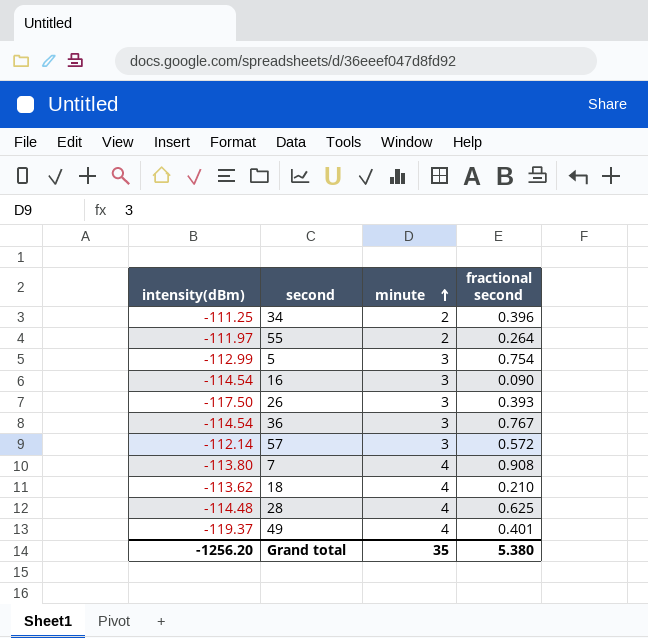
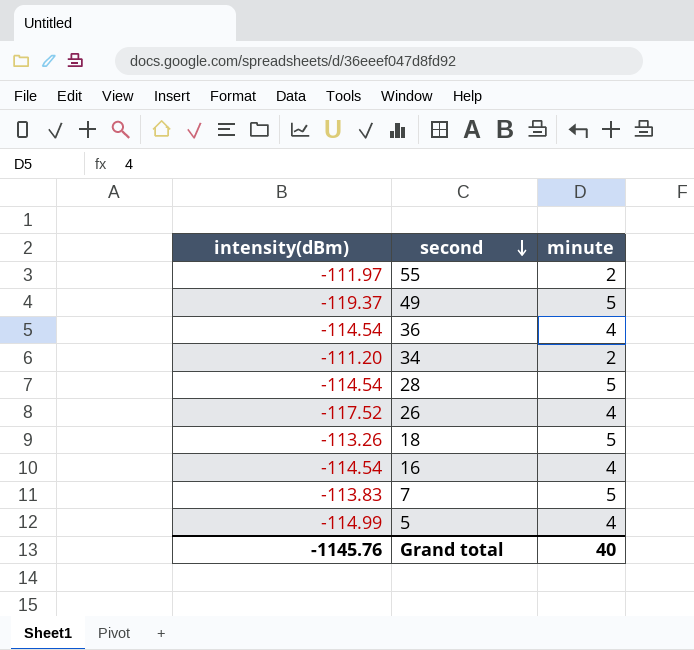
row order: minute ascending -> second descending
column fractional second | position: 4 -> none
row 57: -112.14 | 3 | 0.572 -> none
49 | minute: 4 -> 5
36 | minute: 3 -> 4
34 | intensity(dBm): -111.25 -> -111.20
28 | intensity(dBm): -114.48 -> -114.54
28 | minute: 4 -> 5
26 | intensity(dBm): -117.50 -> -117.52
26 | minute: 3 -> 4
18 | intensity(dBm): -113.62 -> -113.26
18 | minute: 4 -> 5
16 | minute: 3 -> 4
7 | intensity(dBm): -113.80 -> -113.83
7 | minute: 4 -> 5
5 | intensity(dBm): -112.99 -> -114.99
5 | minute: 3 -> 4
Grand total | intensity(dBm): -1256.20 -> -1145.76
Grand total | minute: 35 -> 40

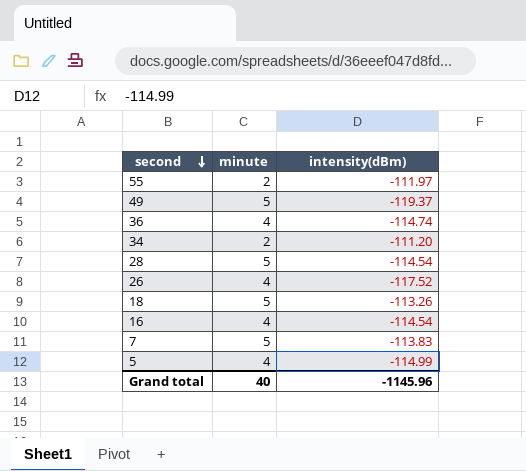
column intensity(dBm) | position: 1 -> 3
36 | intensity(dBm): -114.54 -> -114.74
Grand total | intensity(dBm): -1145.76 -> -1145.96

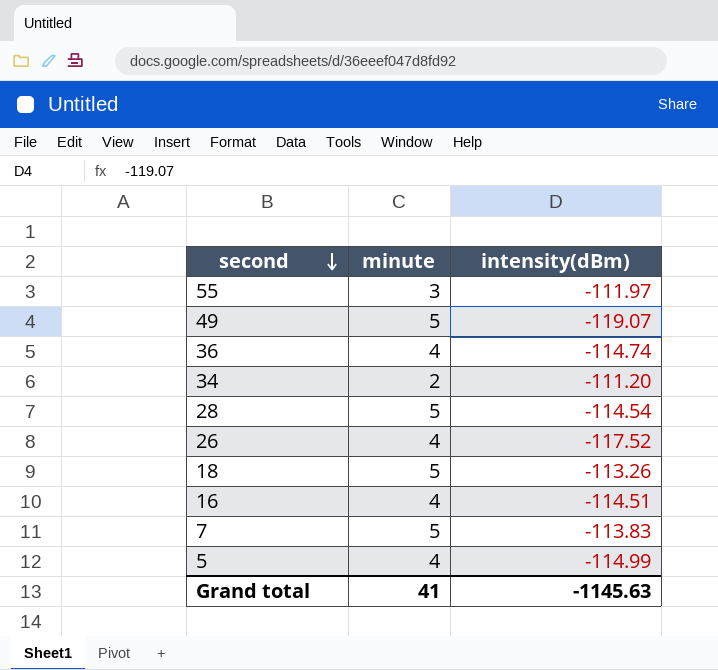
55 | minute: 2 -> 3
49 | intensity(dBm): -119.37 -> -119.07
16 | intensity(dBm): -114.54 -> -114.51
Grand total | minute: 40 -> 41
Grand total | intensity(dBm): -1145.96 -> -1145.63

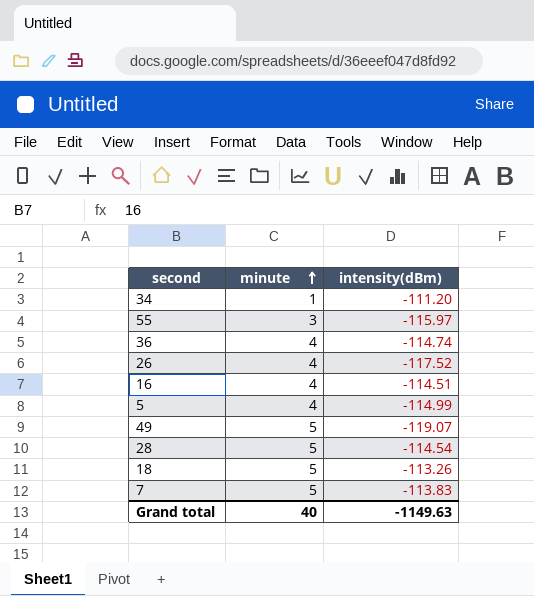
row order: second descending -> minute ascending
34 | minute: 2 -> 1
55 | intensity(dBm): -111.97 -> -115.97
Grand total | minute: 41 -> 40
Grand total | intensity(dBm): -1145.63 -> -1149.63

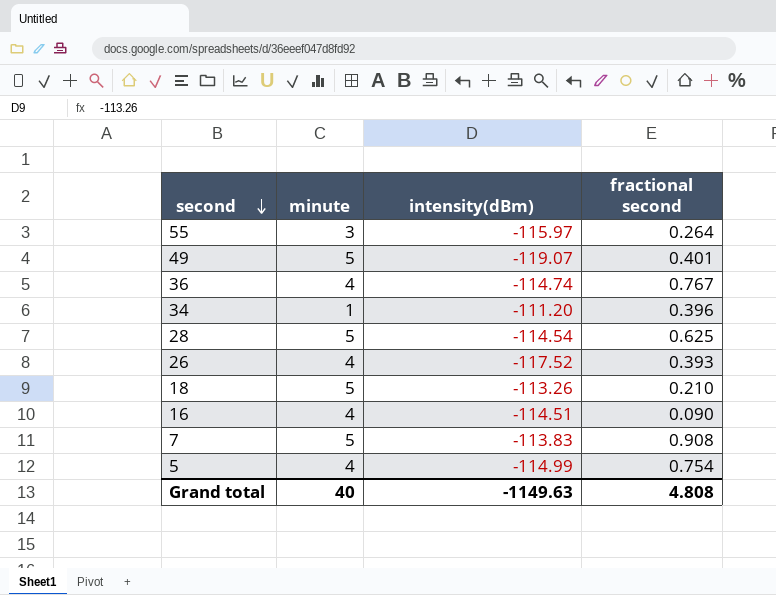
row order: minute ascending -> second descending
column fractional second | position: none -> 4

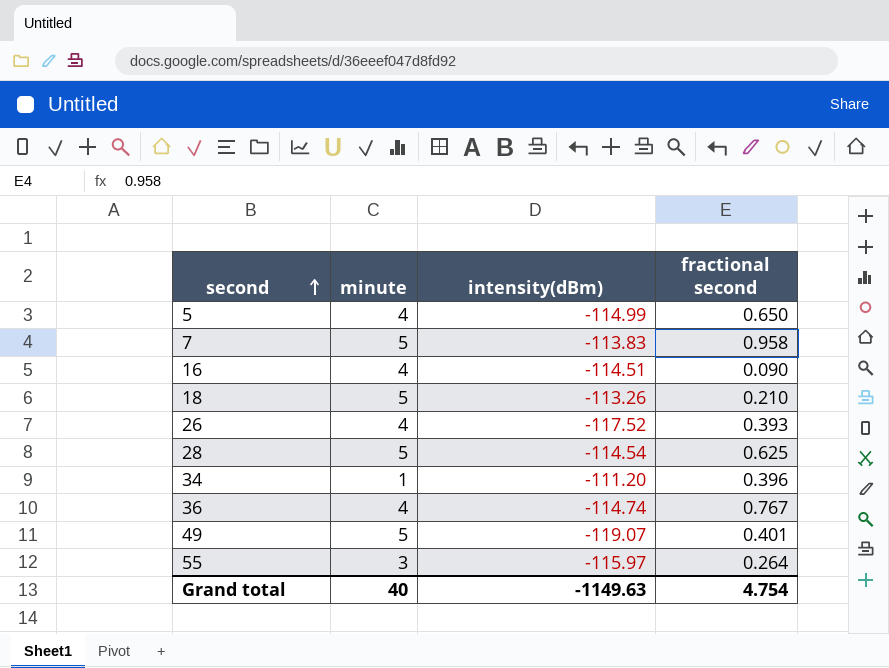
row order: second descending -> second ascending
5 | fractional second: 0.754 -> 0.650
7 | fractional second: 0.908 -> 0.958
Grand total | fractional second: 4.808 -> 4.754

